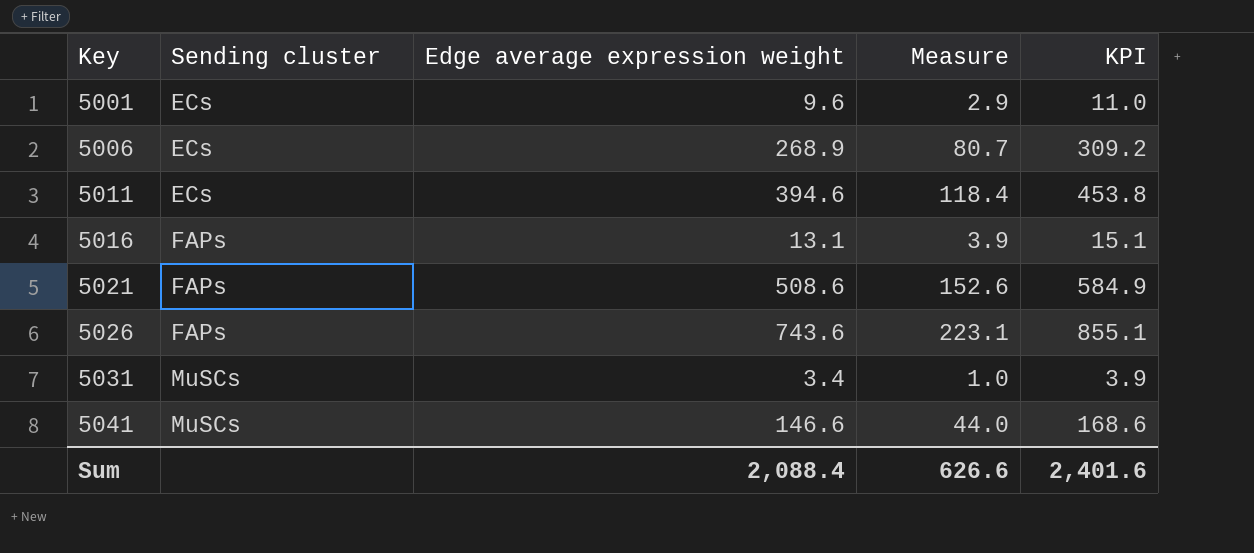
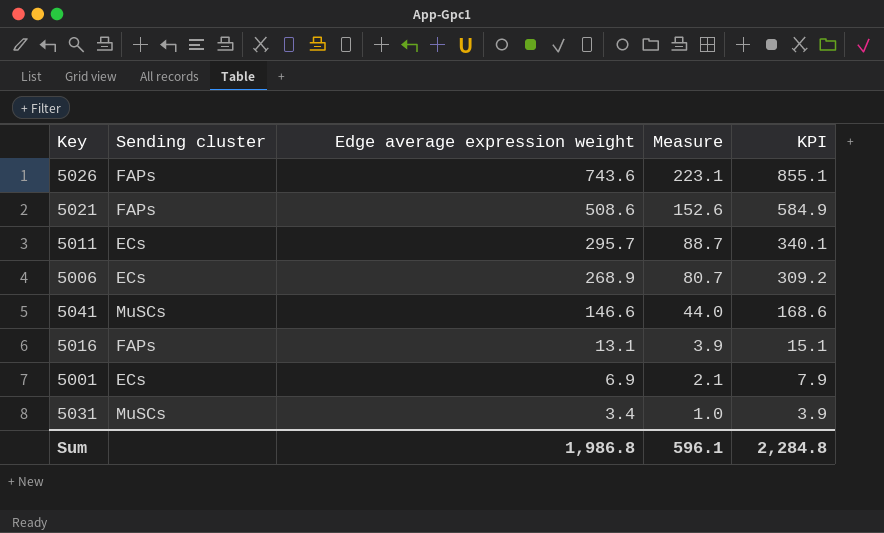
row order: Key ascending -> Edge average expression weight descending
5011 | Edge average expression weight: 394.6 -> 295.7
5011 | Measure: 118.4 -> 88.7
5011 | KPI: 453.8 -> 340.1
5001 | Edge average expression weight: 9.6 -> 6.9
5001 | Measure: 2.9 -> 2.1
5001 | KPI: 11.0 -> 7.9
Sum | Edge average expression weight: 2,088.4 -> 1,986.8
Sum | Measure: 626.6 -> 596.1
Sum | KPI: 2,401.6 -> 2,284.8

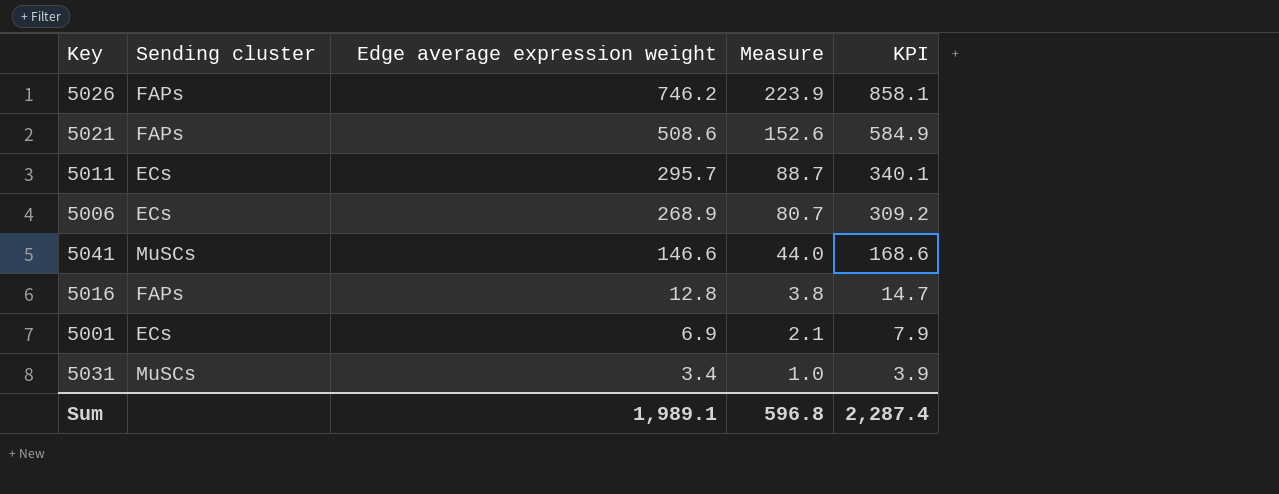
5026 | Edge average expression weight: 743.6 -> 746.2
5026 | Measure: 223.1 -> 223.9
5026 | KPI: 855.1 -> 858.1
5016 | Edge average expression weight: 13.1 -> 12.8
5016 | Measure: 3.9 -> 3.8
5016 | KPI: 15.1 -> 14.7
Sum | Edge average expression weight: 1,986.8 -> 1,989.1
Sum | Measure: 596.1 -> 596.8
Sum | KPI: 2,284.8 -> 2,287.4

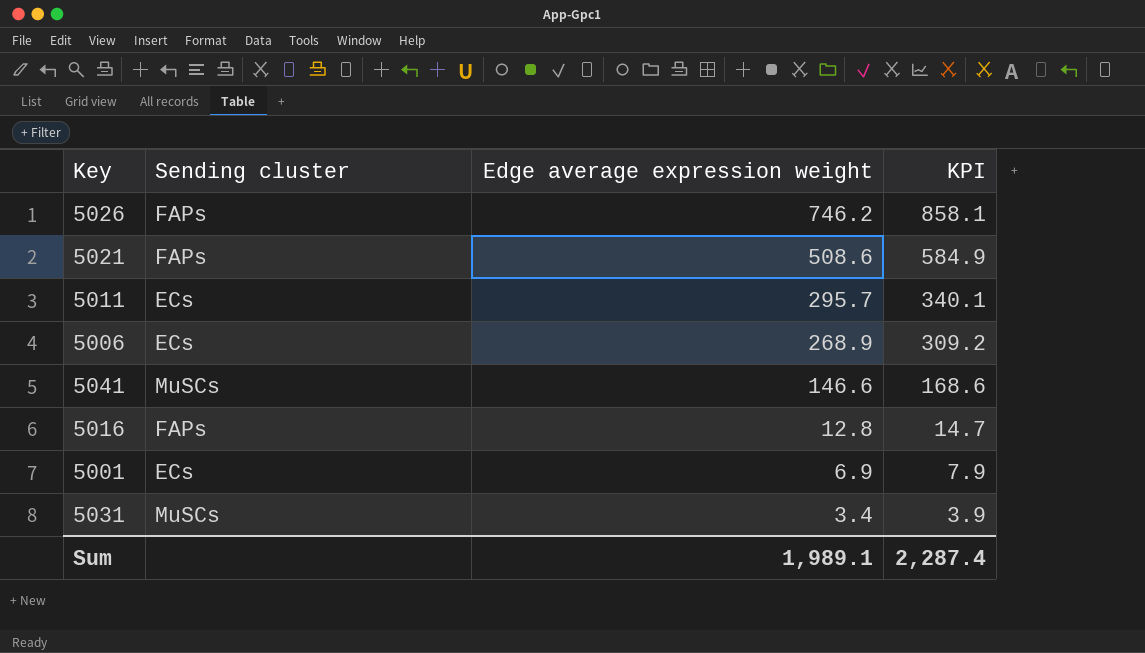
column Measure | formula: [Edge average expression weight] * 0.3 -> none

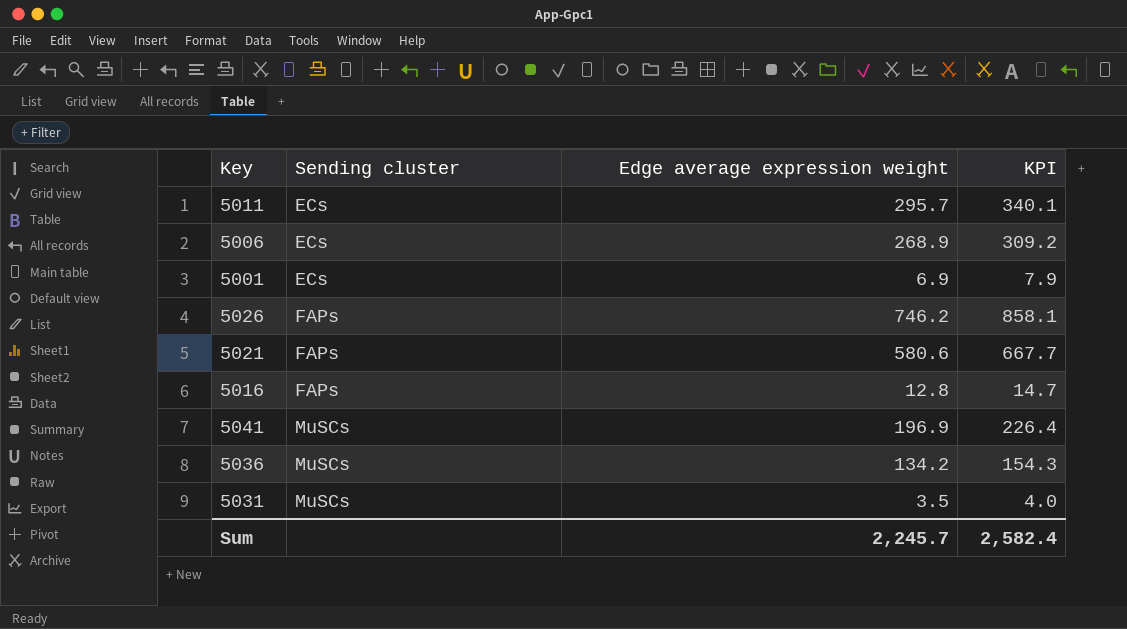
row order: Edge average expression weight descending -> Sending cluster ascending
5021 | Edge average expression weight: 508.6 -> 580.6
5021 | KPI: 584.9 -> 667.7
5041 | Edge average expression weight: 146.6 -> 196.9
5041 | KPI: 168.6 -> 226.4
row 5036: none -> MuSCs | 134.2 | 154.3
5031 | Edge average expression weight: 3.4 -> 3.5
5031 | KPI: 3.9 -> 4.0
Sum | Edge average expression weight: 1,989.1 -> 2,245.7
Sum | KPI: 2,287.4 -> 2,582.4

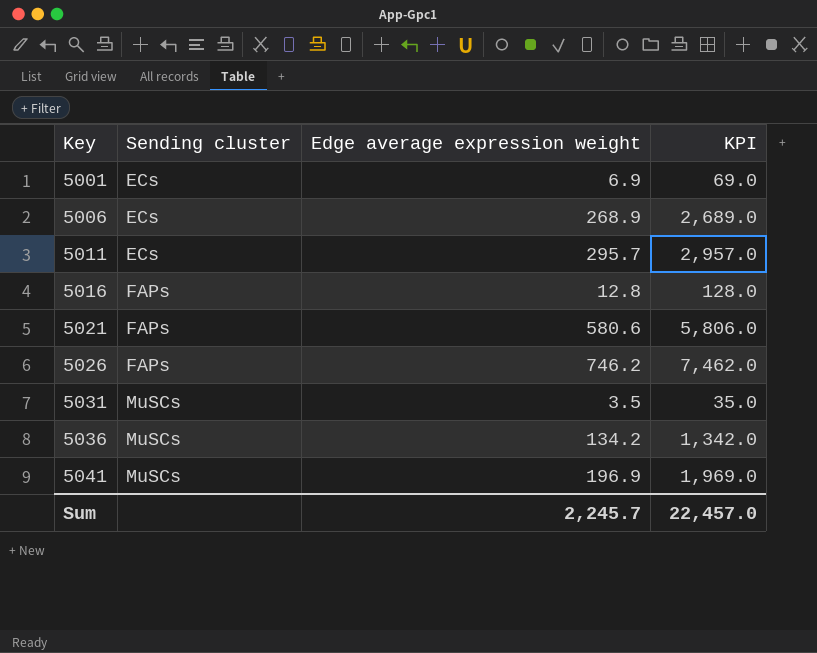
row order: Sending cluster ascending -> Key ascending
column KPI | formula: [Edge average expression weight] * 1.15 -> [Edge average expression weight] * 10
Sum | KPI: 2,582.4 -> 22,457.0

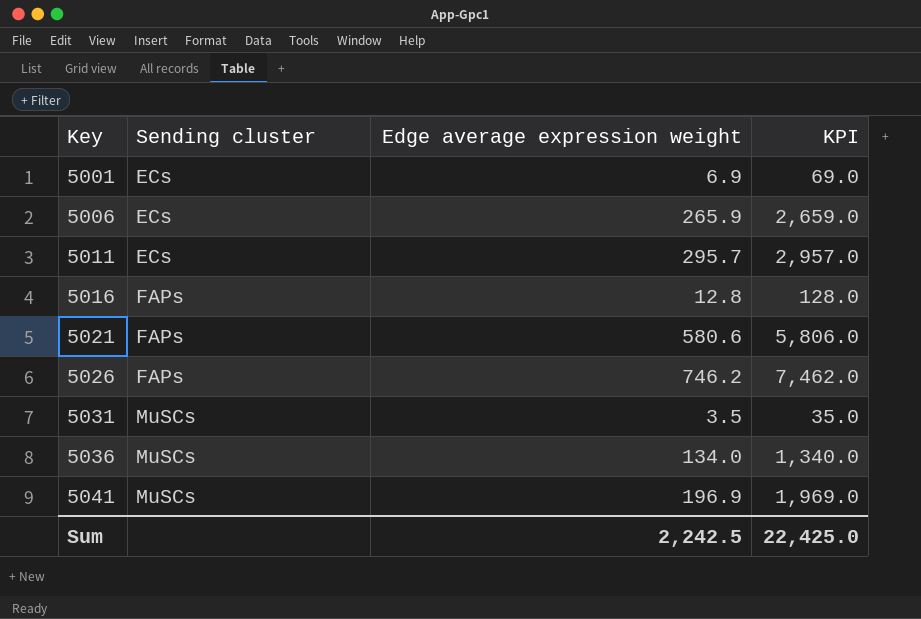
5006 | Edge average expression weight: 268.9 -> 265.9
5006 | KPI: 2,689.0 -> 2,659.0
5036 | Edge average expression weight: 134.2 -> 134.0
5036 | KPI: 1,342.0 -> 1,340.0
Sum | Edge average expression weight: 2,245.7 -> 2,242.5
Sum | KPI: 22,457.0 -> 22,425.0

